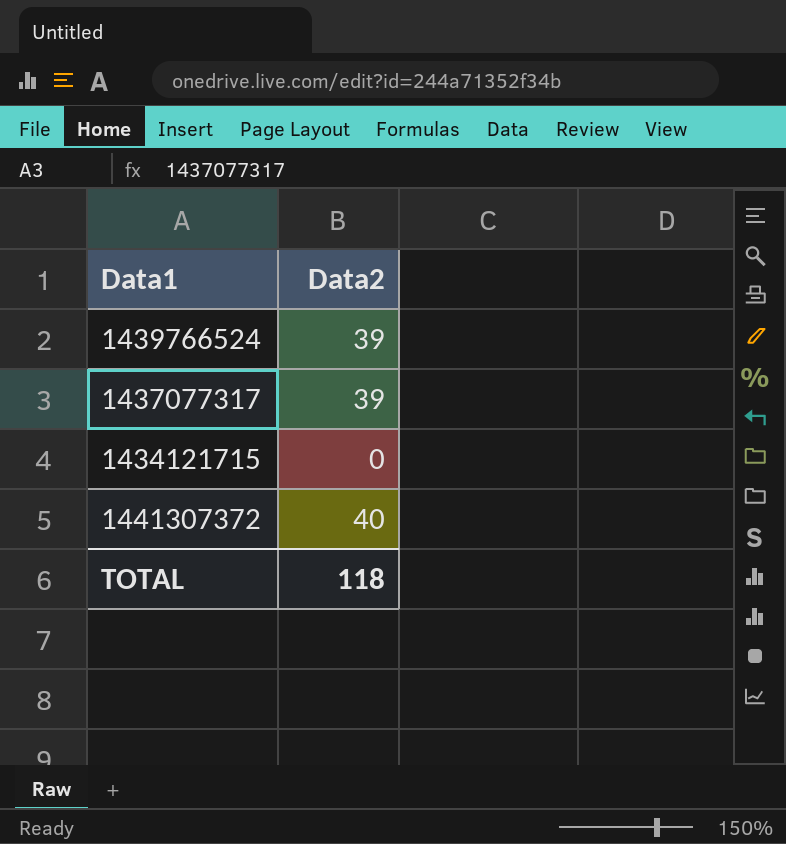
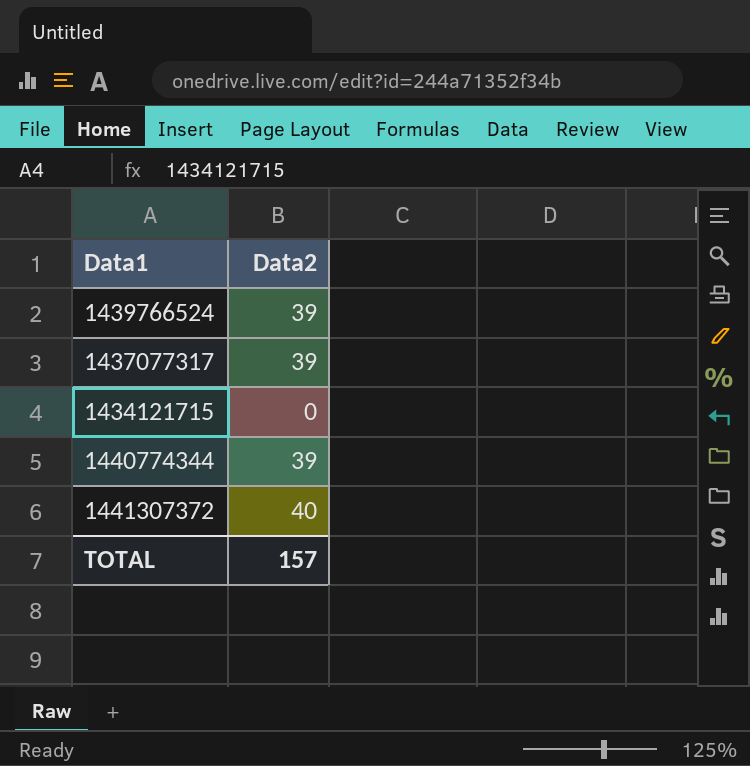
row 1440774344: none -> 39
TOTAL | Data2: 118 -> 157

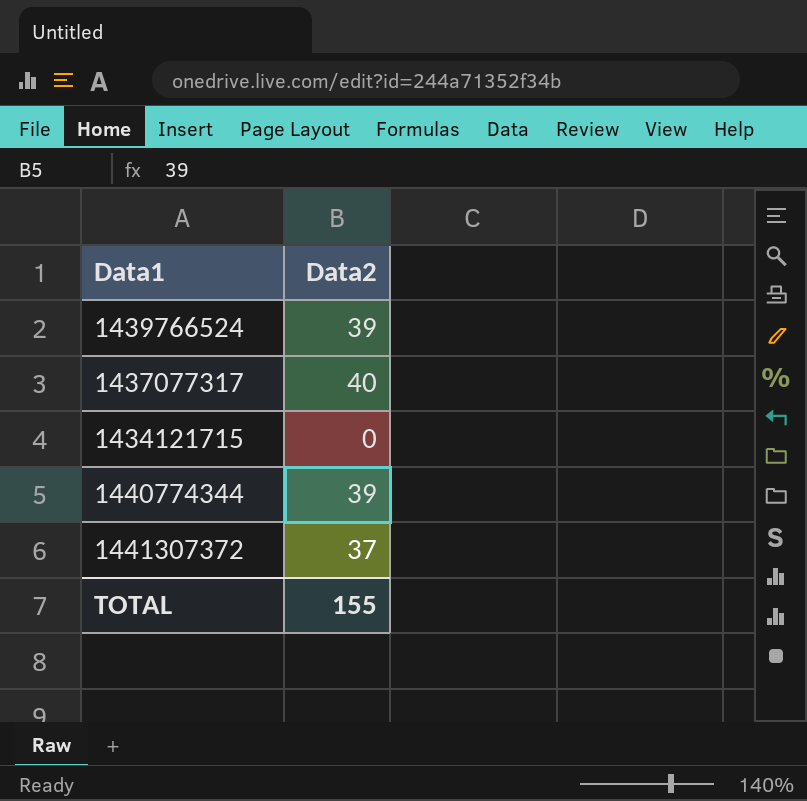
1437077317 | Data2: 39 -> 40
1441307372 | Data2: 40 -> 37
TOTAL | Data2: 157 -> 155

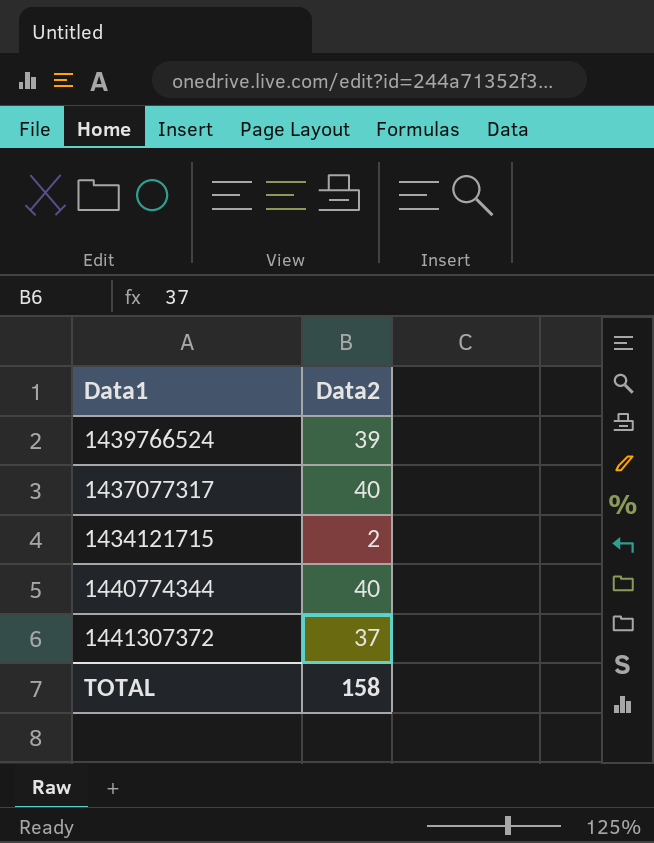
1434121715 | Data2: 0 -> 2
1440774344 | Data2: 39 -> 40
TOTAL | Data2: 155 -> 158

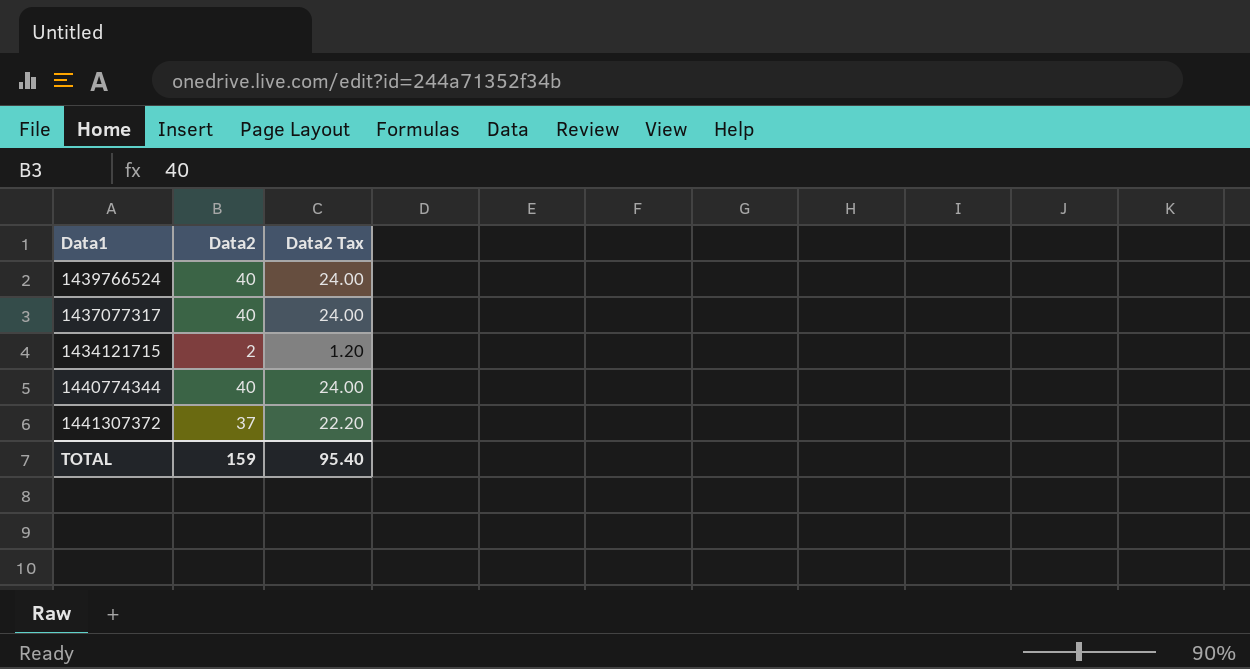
column Data2 Tax | formula: none -> [Data2] * 0.6
1439766524 | Data2: 39 -> 40
TOTAL | Data2: 158 -> 159

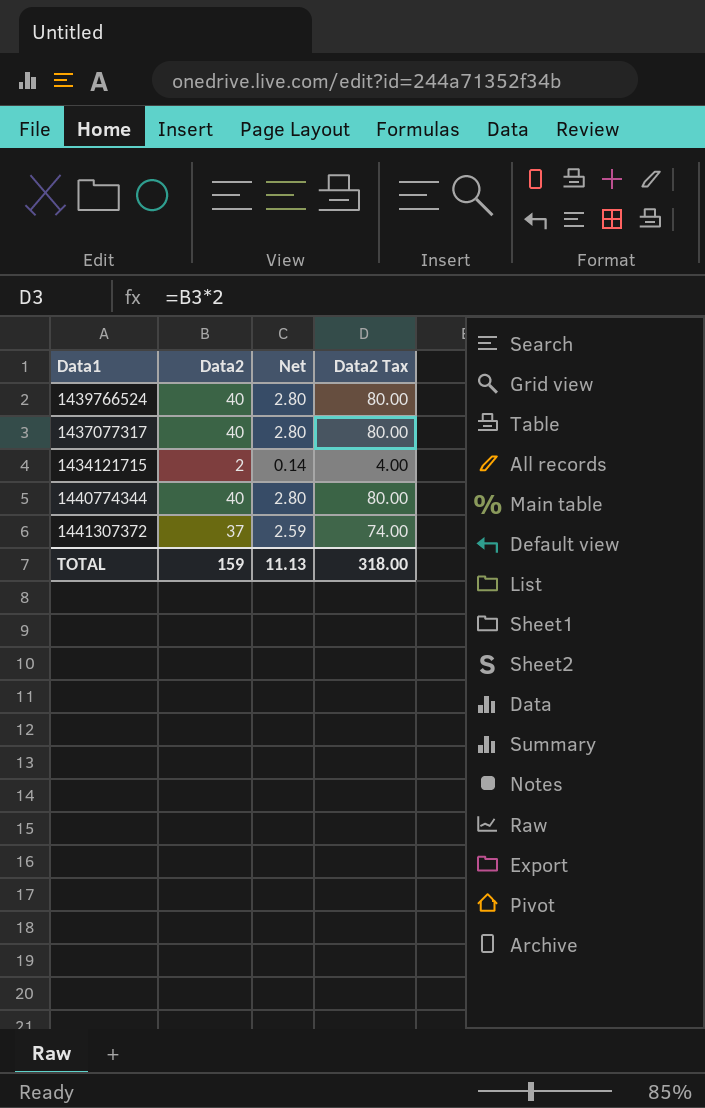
column Net | formula: none -> [Data2] * 0.07
column Data2 Tax | formula: [Data2] * 0.6 -> [Data2] * 2
TOTAL | Data2 Tax: 95.40 -> 318.00

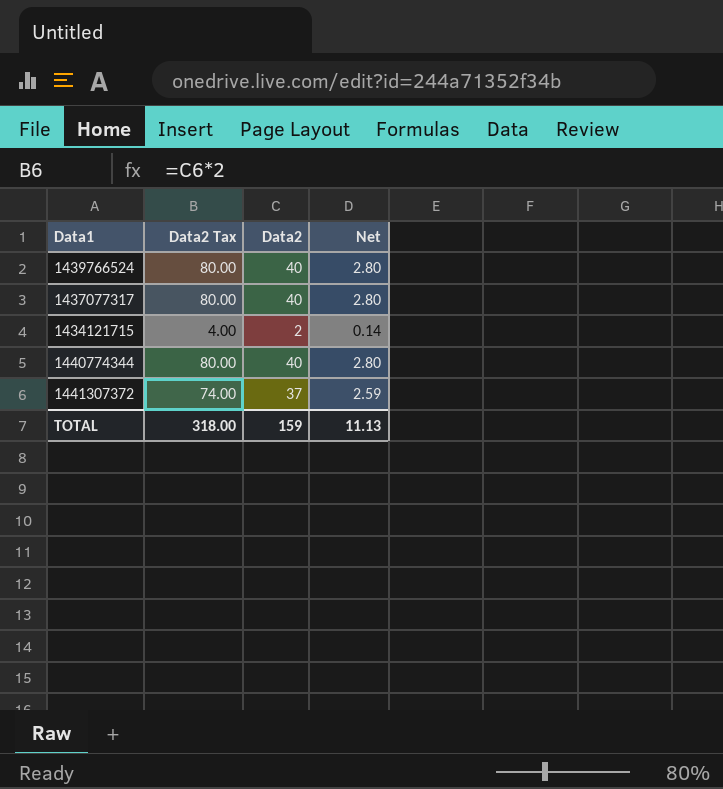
column Data2 Tax | position: 4 -> 2

